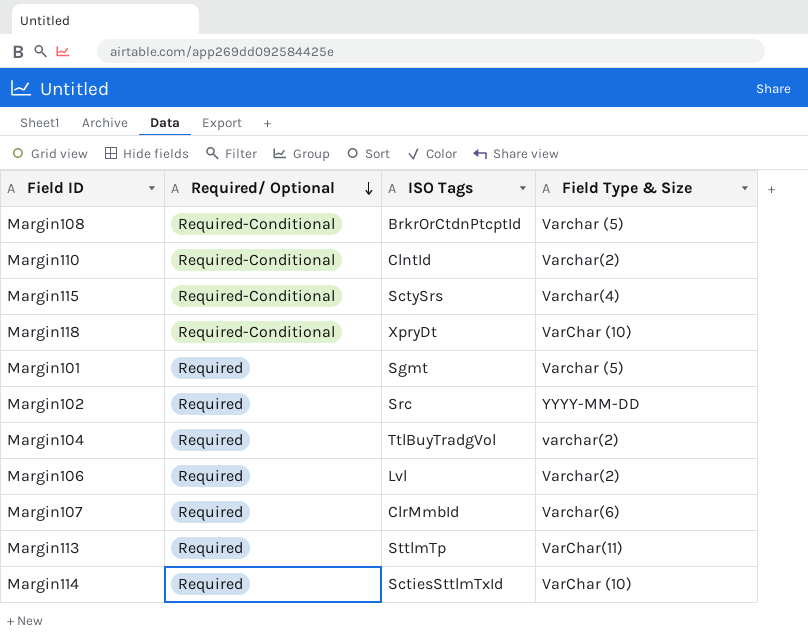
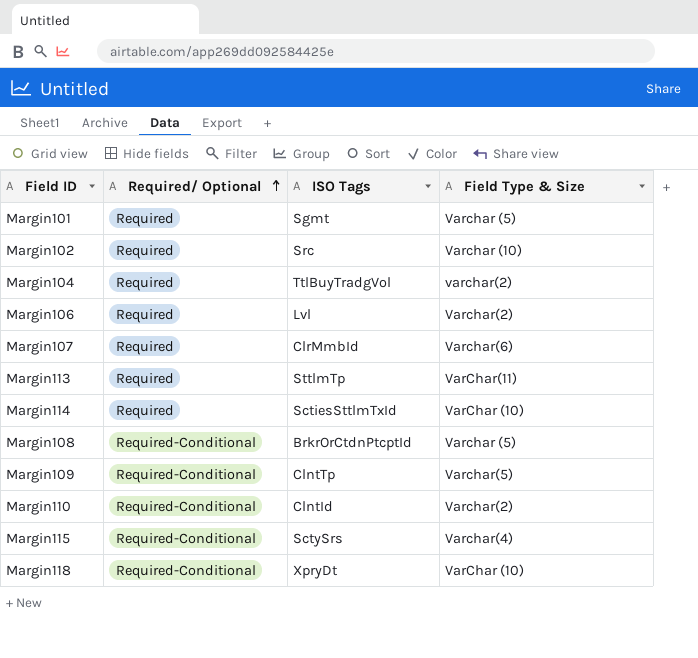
row order: Required/ Optional descending -> Required/ Optional ascending
Margin102 | Field Type & Size: YYYY-MM-DD -> Varchar (10)
row Margin109: none -> Required-Conditional | ClntTp | Varchar(5)

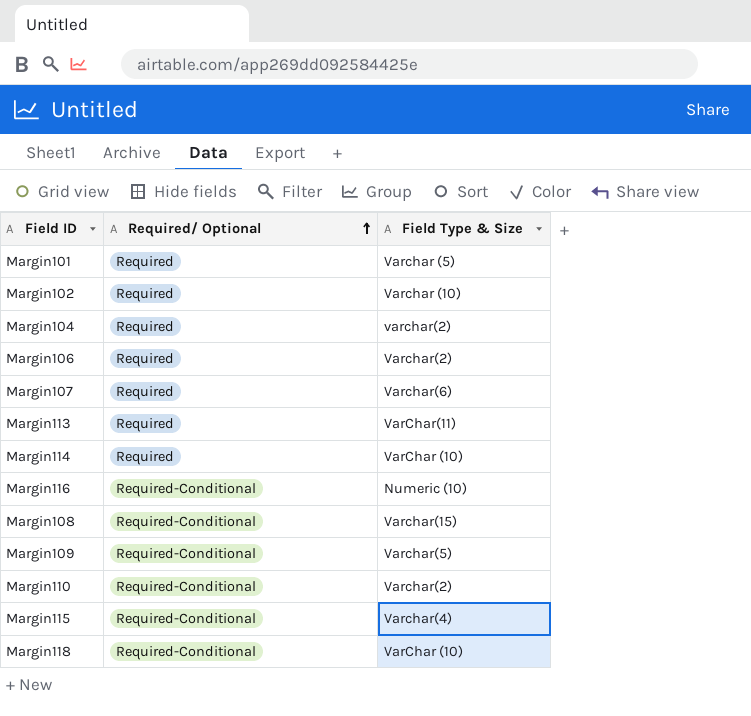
column ISO Tags | position: 3 -> none
row Margin116: none -> Required-Conditional | Numeric (10)
Margin108 | Field Type & Size: Varchar (5) -> Varchar(15)

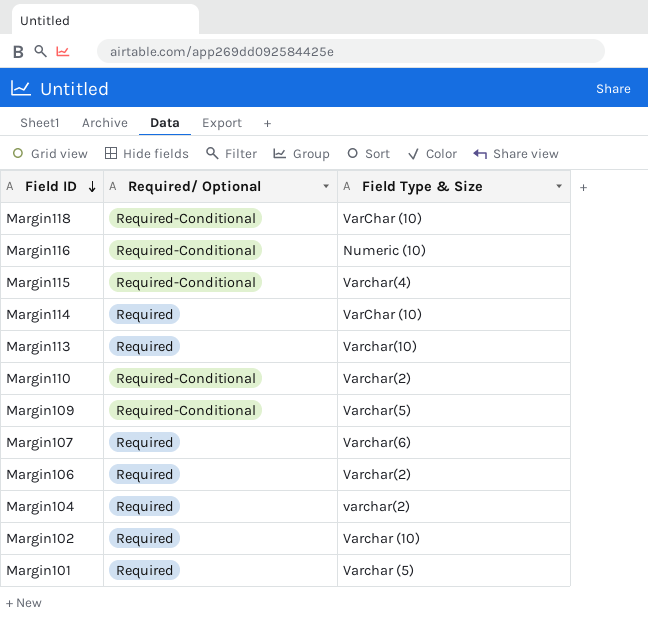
row order: Required/ Optional ascending -> Field ID descending
row Margin108: Required-Conditional | Varchar(15) -> none
Margin113 | Field Type & Size: VarChar(11) -> Varchar(10)

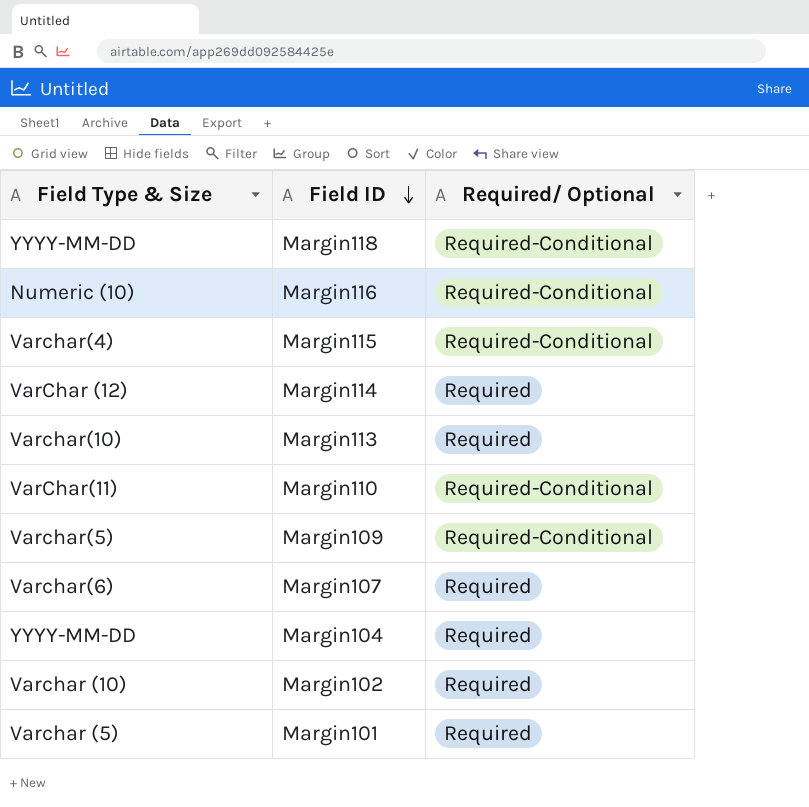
column Field Type & Size | position: 3 -> 1
row Margin106: Required | Varchar(2) -> none
Margin118 | Field Type & Size: VarChar (10) -> YYYY-MM-DD
Margin114 | Field Type & Size: VarChar (10) -> VarChar (12)
Margin110 | Field Type & Size: Varchar(2) -> VarChar(11)
Margin104 | Field Type & Size: varchar(2) -> YYYY-MM-DD

